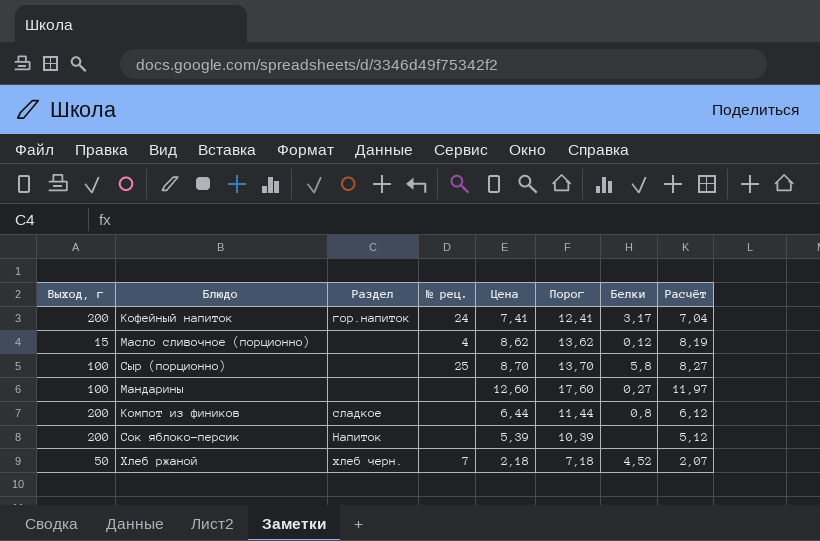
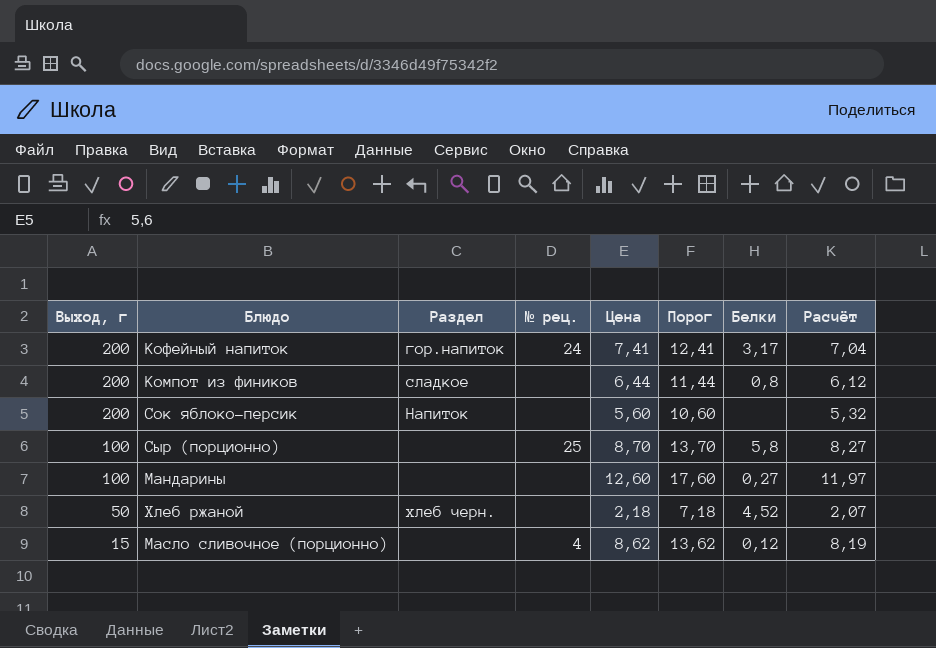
row order: none -> Выход, г descending
Сок яблоко-персик | Цена: 5,39 -> 5,60
Сок яблоко-персик | Порог: 10,39 -> 10,60
Сок яблоко-персик | Расчёт: 5,12 -> 5,32
Хлеб ржаной | № рец.: 7 -> none

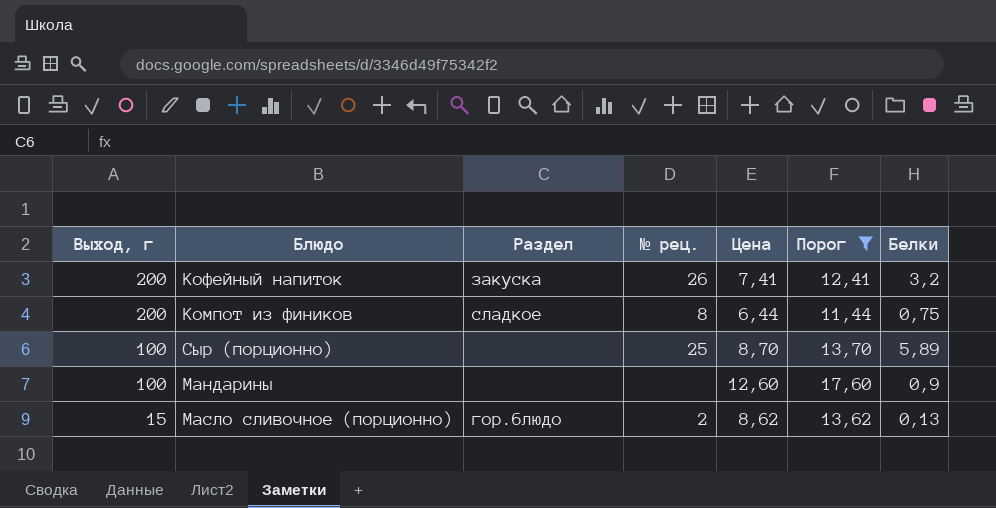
filter: none -> Порог >= 11,44
column Расчёт | formula: [Цена] * 0,95 -> none
Кофейный напиток | Раздел: гор.напиток -> закуска
Кофейный напиток | № рец.: 24 -> 26
Кофейный напиток | Белки: 3,17 -> 3,2
Компот из фиников | № рец.: none -> 8
Компот из фиников | Белки: 0,8 -> 0,75
Сыр (порционно) | Белки: 5,8 -> 5,89
Мандарины | Белки: 0,27 -> 0,9
Масло сливочное (порционно) | Раздел: none -> гор.блюдо
Масло сливочное (порционно) | № рец.: 4 -> 2
Масло сливочное (порционно) | Белки: 0,12 -> 0,13

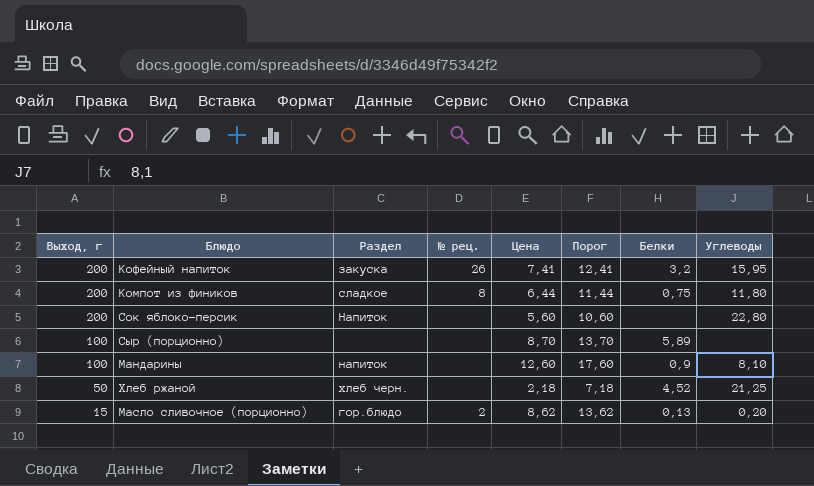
filter: Порог >= 11,44 -> none
column Углеводы | position: none -> 8
Сыр (порционно) | № рец.: 25 -> none
Мандарины | Раздел: none -> напиток

